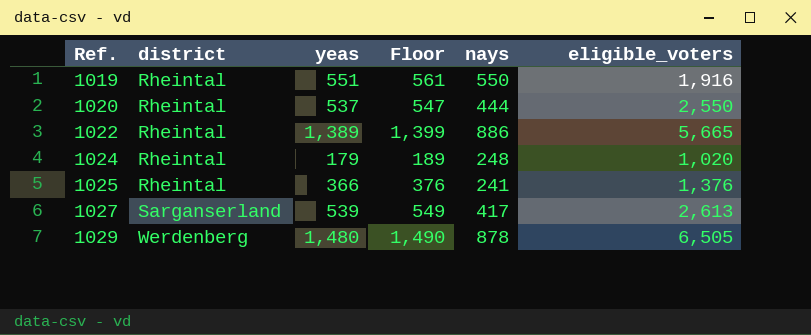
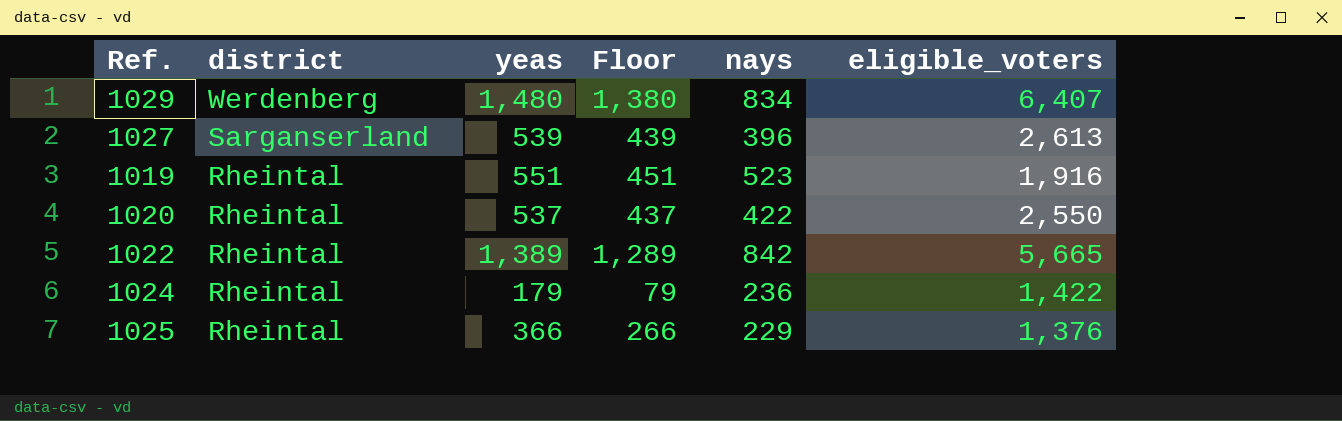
row order: Ref. ascending -> district descending
column Floor | formula: [yeas] + 10 -> [yeas] - 100
1029 | nays: 878 -> 834
1029 | eligible_voters: 6,505 -> 6,407
1027 | nays: 417 -> 396
1019 | nays: 550 -> 523
1020 | nays: 444 -> 422
1022 | nays: 886 -> 842
1024 | nays: 248 -> 236
1024 | eligible_voters: 1,020 -> 1,422
1025 | nays: 241 -> 229

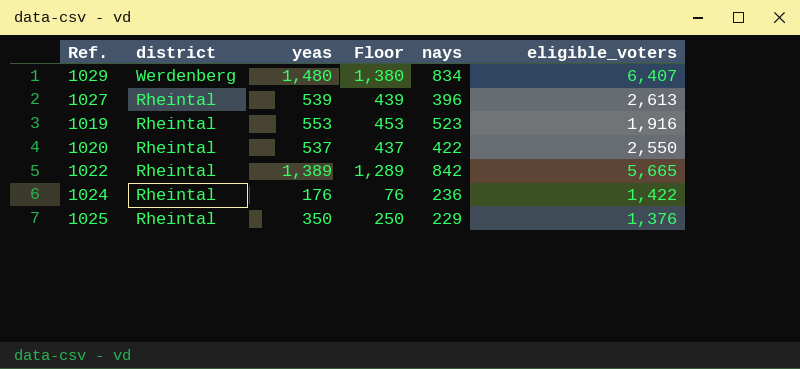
1027 | district: Sarganserland -> Rheintal
1019 | yeas: 551 -> 553
1019 | Floor: 451 -> 453
1024 | yeas: 179 -> 176
1024 | Floor: 79 -> 76
1025 | yeas: 366 -> 350
1025 | Floor: 266 -> 250

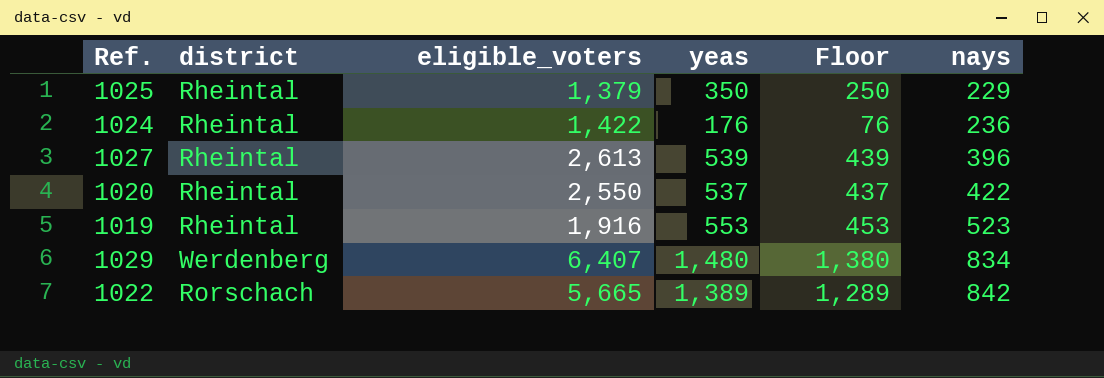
row order: district descending -> nays ascending
column eligible_voters | position: 6 -> 3
1025 | eligible_voters: 1,376 -> 1,379
1022 | district: Rheintal -> Rorschach

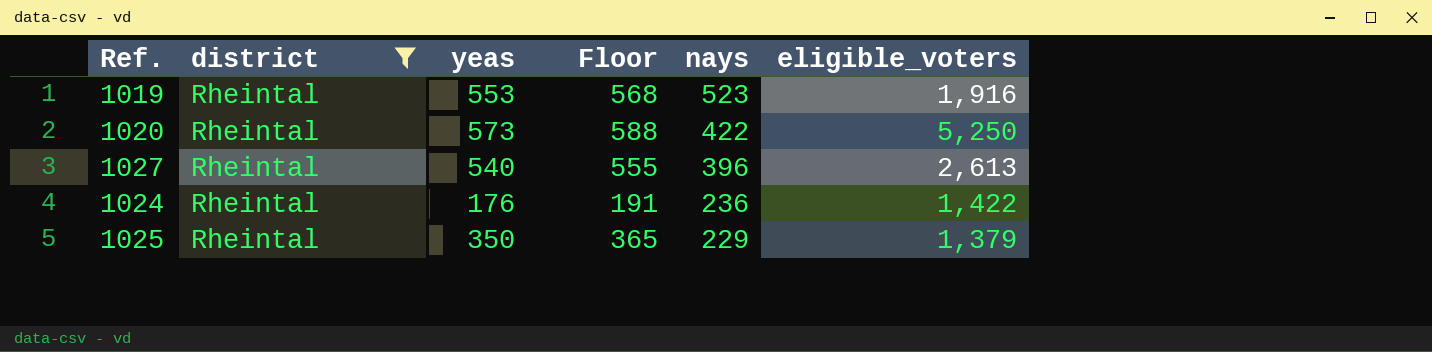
filter: none -> district = Rheintal
row order: nays ascending -> nays descending
column Floor | formula: [yeas] - 100 -> [yeas] + 15
column eligible_voters | position: 3 -> 6
1020 | yeas: 537 -> 573
1020 | eligible_voters: 2,550 -> 5,250
1027 | yeas: 539 -> 540

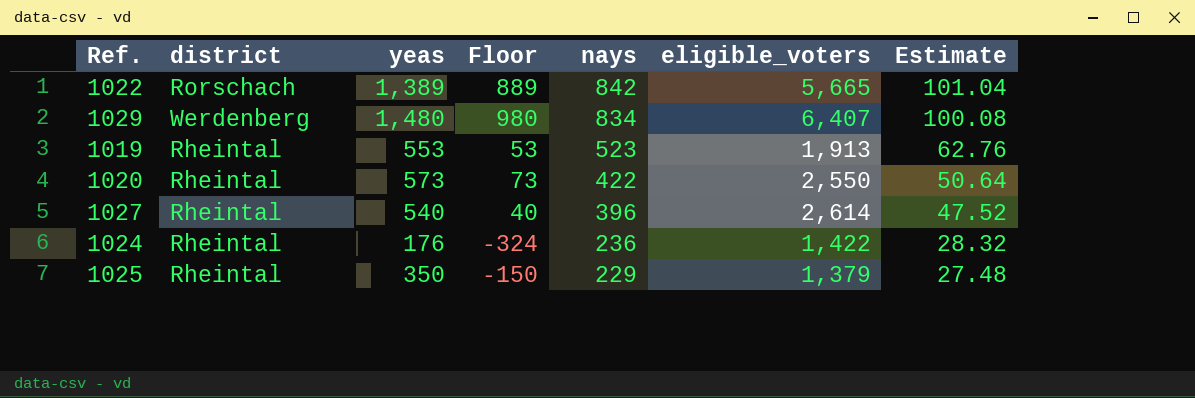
filter: district = Rheintal -> none
column Floor | formula: [yeas] + 15 -> [yeas] - 500
column Estimate | formula: none -> [nays] * 0.12
1019 | eligible_voters: 1,916 -> 1,913
1020 | eligible_voters: 5,250 -> 2,550
1027 | eligible_voters: 2,613 -> 2,614

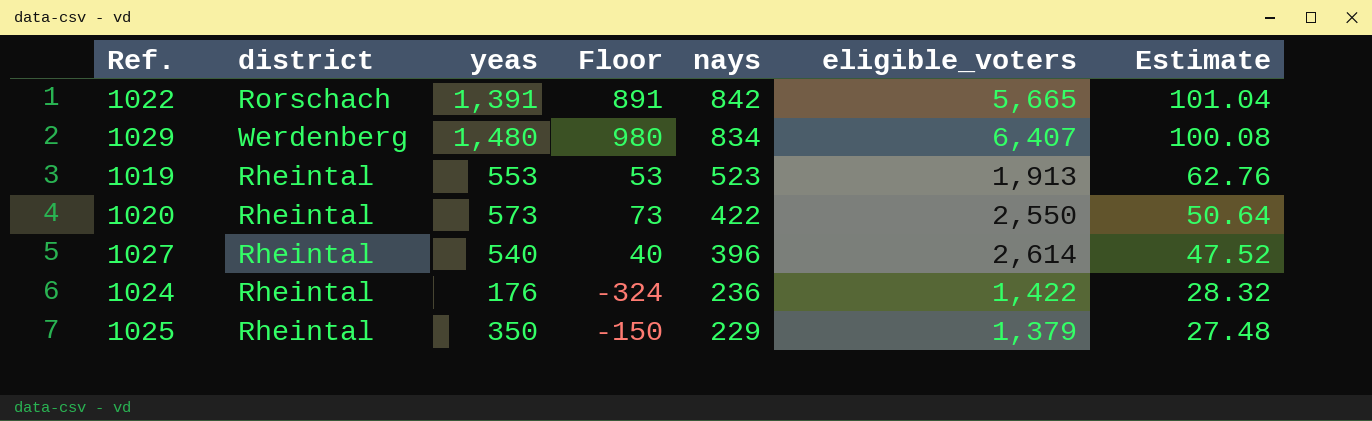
1022 | yeas: 1,389 -> 1,391
1022 | Floor: 889 -> 891

